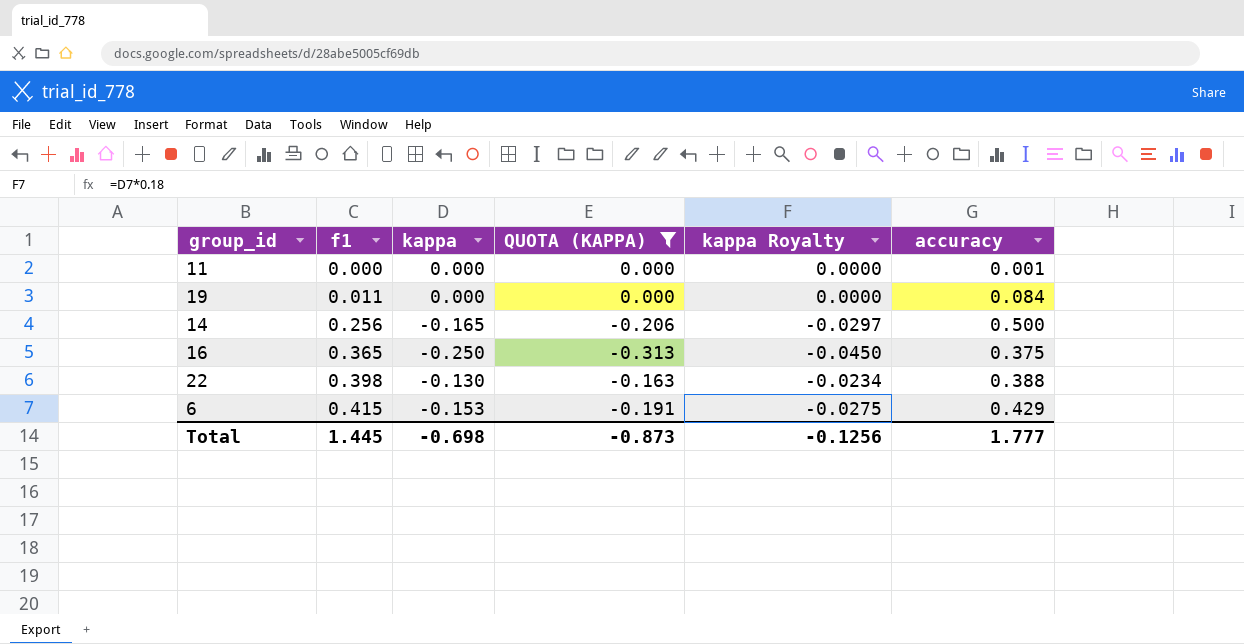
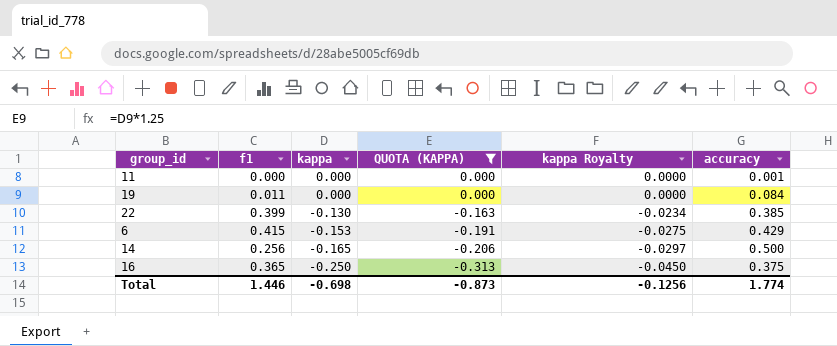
row order: f1 ascending -> kappa descending
22 | f1: 0.398 -> 0.399
22 | accuracy: 0.388 -> 0.385
Total | f1: 1.445 -> 1.446
Total | accuracy: 1.777 -> 1.774

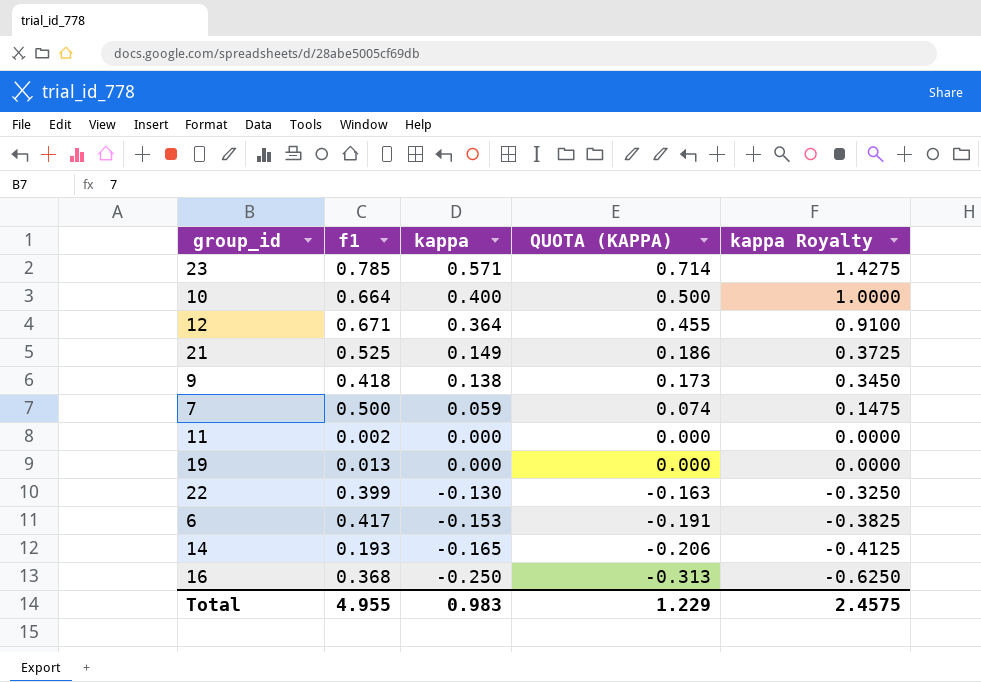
filter: QUOTA (KAPPA) <= 0.000 -> none
column accuracy | position: 6 -> none
column kappa Royalty | formula: [kappa] * 0.18 -> [kappa] * 2.5
11 | f1: 0.000 -> 0.002
19 | f1: 0.011 -> 0.013
6 | f1: 0.415 -> 0.417
14 | f1: 0.256 -> 0.193
16 | f1: 0.365 -> 0.368
Total | f1: 1.446 -> 4.955
Total | kappa: -0.698 -> 0.983
Total | QUOTA (KAPPA): -0.873 -> 1.229
Total | kappa Royalty: -0.1256 -> 2.4575

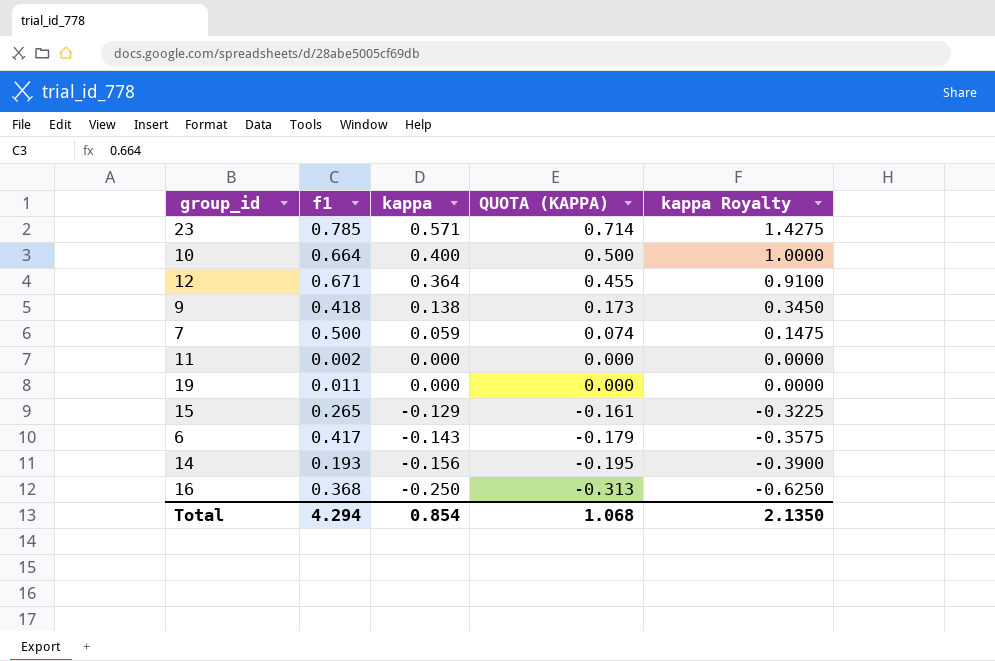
row 21: 0.525 | 0.149 | 0.186 | 0.3725 -> none
row 22: 0.399 | -0.130 | -0.163 | -0.3250 -> none
19 | f1: 0.013 -> 0.011
row 15: none -> 0.265 | -0.129 | -0.161 | -0.3225
6 | kappa: -0.153 -> -0.143
6 | QUOTA (KAPPA): -0.191 -> -0.179
6 | kappa Royalty: -0.3825 -> -0.3575
14 | kappa: -0.165 -> -0.156
14 | QUOTA (KAPPA): -0.206 -> -0.195
14 | kappa Royalty: -0.4125 -> -0.3900
Total | f1: 4.955 -> 4.294
Total | kappa: 0.983 -> 0.854
Total | QUOTA (KAPPA): 1.229 -> 1.068
Total | kappa Royalty: 2.4575 -> 2.1350

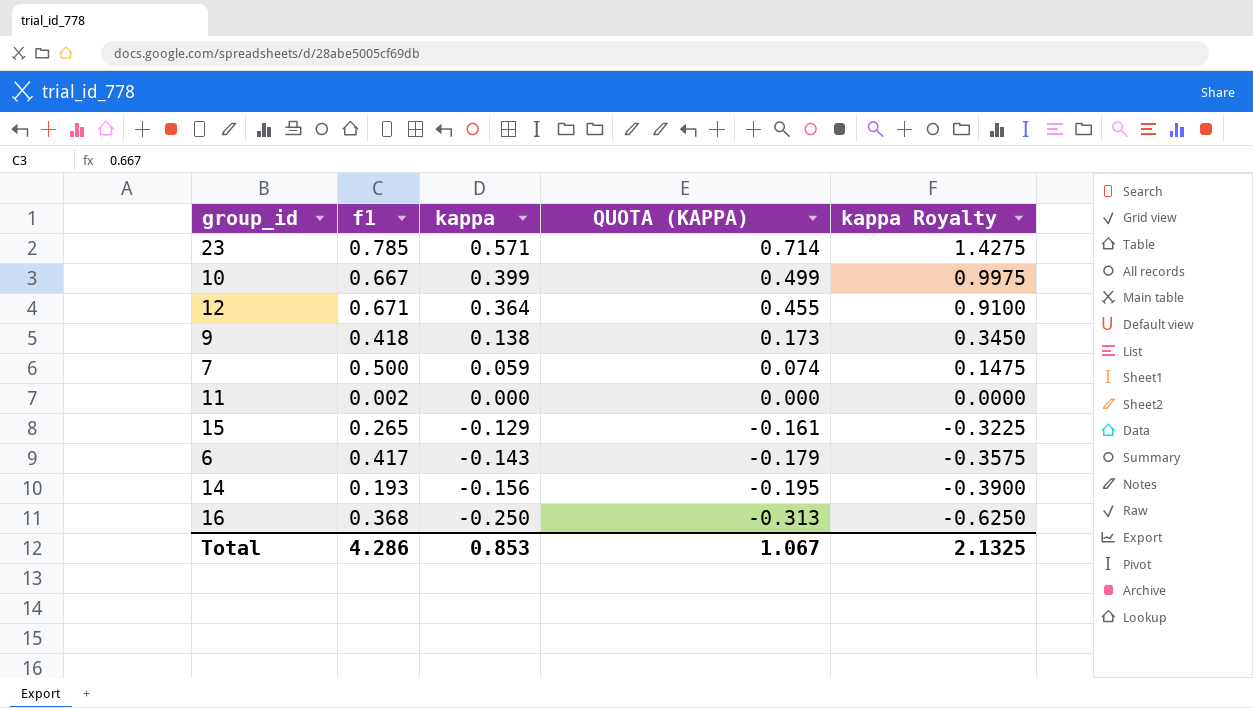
row 19: 0.011 | 0.000 | 0.000 | 0.0000 -> none
10 | f1: 0.664 -> 0.667
10 | kappa: 0.400 -> 0.399
10 | QUOTA (KAPPA): 0.500 -> 0.499
10 | kappa Royalty: 1.0000 -> 0.9975
Total | f1: 4.294 -> 4.286
Total | kappa: 0.854 -> 0.853
Total | QUOTA (KAPPA): 1.068 -> 1.067
Total | kappa Royalty: 2.1350 -> 2.1325

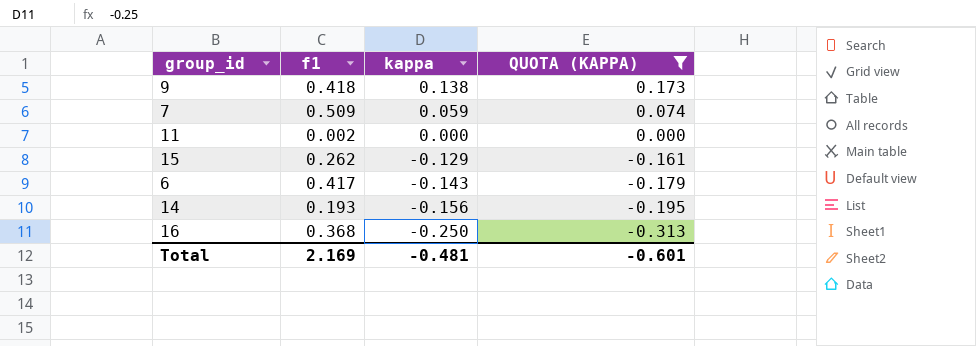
filter: none -> QUOTA (KAPPA) <= 0.173
column kappa Royalty | formula: [kappa] * 2.5 -> none
7 | f1: 0.500 -> 0.509
15 | f1: 0.265 -> 0.262
Total | f1: 4.286 -> 2.169
Total | kappa: 0.853 -> -0.481
Total | QUOTA (KAPPA): 1.067 -> -0.601

